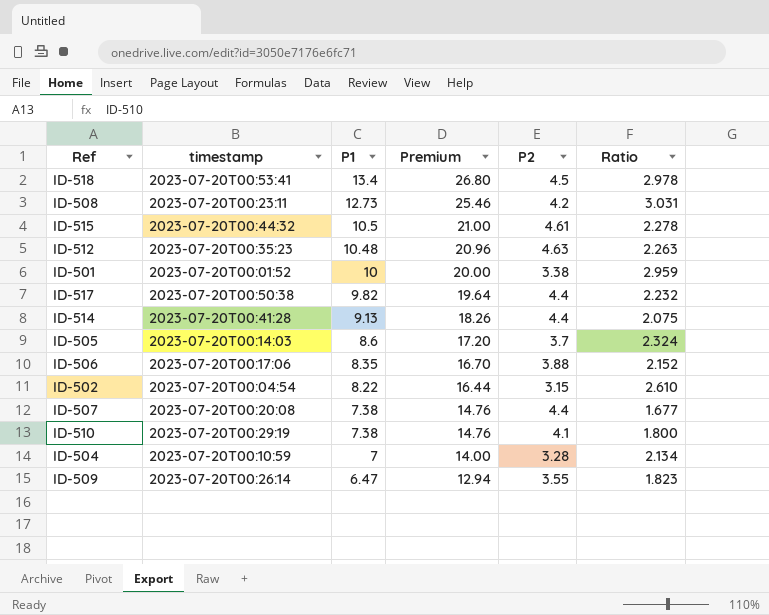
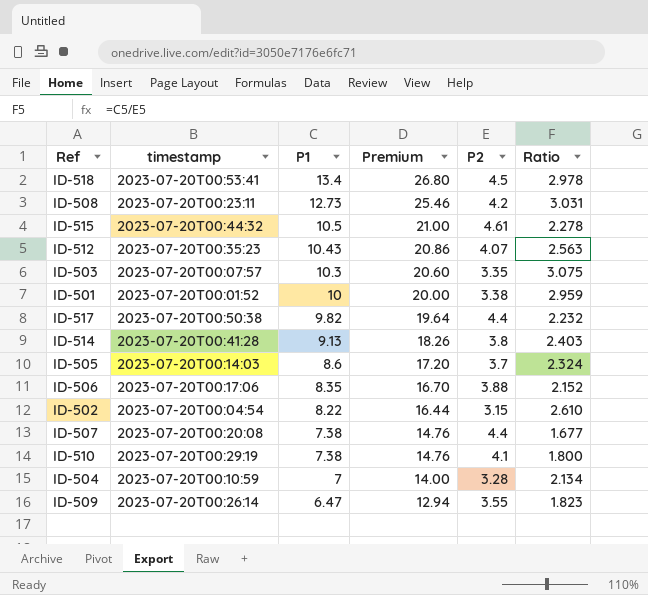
ID-512 | P1: 10.48 -> 10.43
ID-512 | Premium: 20.96 -> 20.86
ID-512 | P2: 4.63 -> 4.07
ID-512 | Ratio: 2.263 -> 2.563
row ID-503: none -> 2023-07-20T00:07:57 | 10.3 | 20.60 | 3.35 | 3.075
ID-514 | P2: 4.4 -> 3.8
ID-514 | Ratio: 2.075 -> 2.403

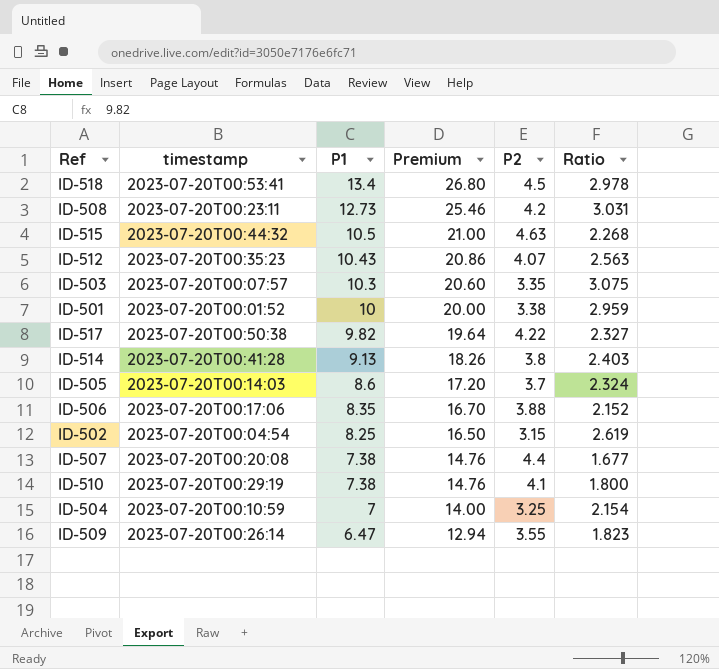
ID-515 | P2: 4.61 -> 4.63
ID-515 | Ratio: 2.278 -> 2.268
ID-517 | P2: 4.4 -> 4.22
ID-517 | Ratio: 2.232 -> 2.327
ID-502 | P1: 8.22 -> 8.25
ID-502 | Premium: 16.44 -> 16.50
ID-502 | Ratio: 2.610 -> 2.619
ID-504 | P2: 3.28 -> 3.25
ID-504 | Ratio: 2.134 -> 2.154

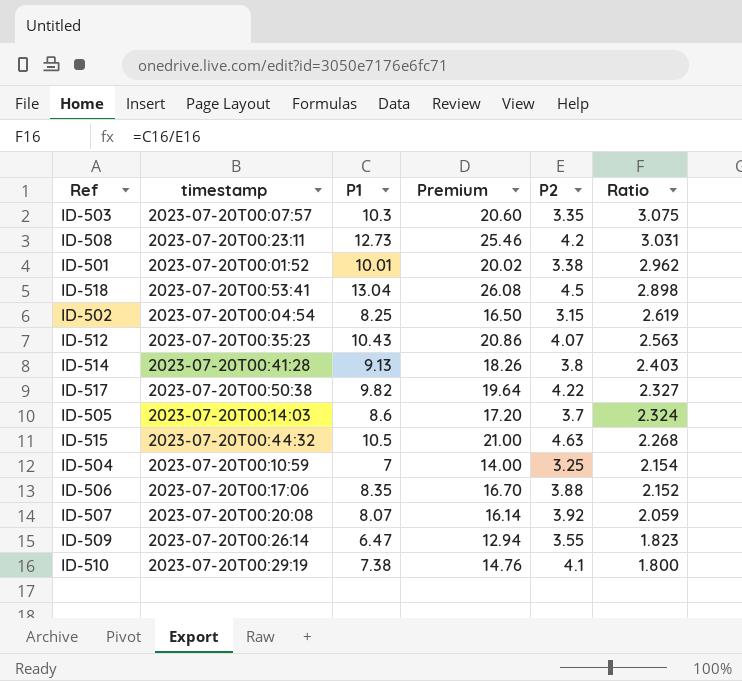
row order: P1 descending -> Ratio descending
ID-501 | P1: 10 -> 10.01
ID-501 | Premium: 20.00 -> 20.02
ID-501 | Ratio: 2.959 -> 2.962
ID-518 | P1: 13.4 -> 13.04
ID-518 | Premium: 26.80 -> 26.08
ID-518 | Ratio: 2.978 -> 2.898
ID-507 | P1: 7.38 -> 8.07
ID-507 | Premium: 14.76 -> 16.14
ID-507 | P2: 4.4 -> 3.92
ID-507 | Ratio: 1.677 -> 2.059

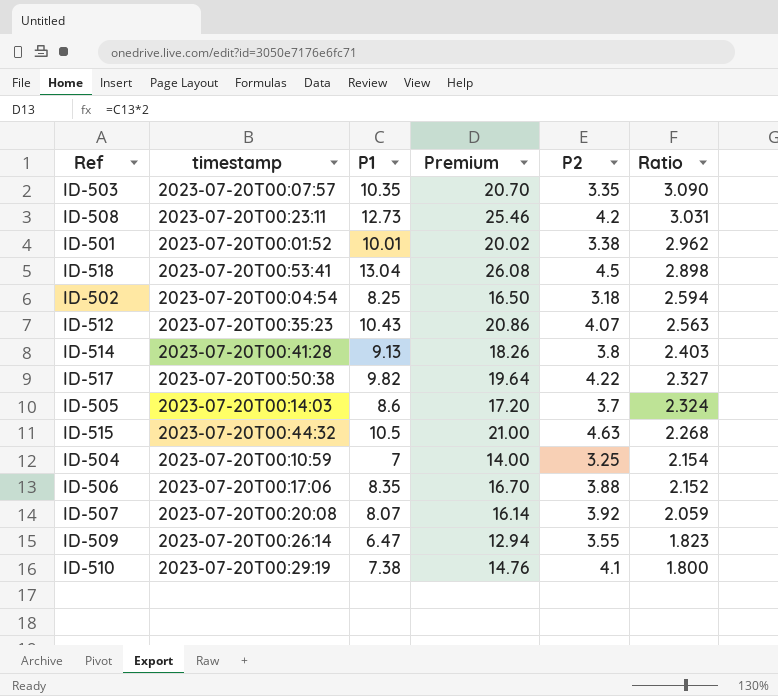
ID-503 | P1: 10.3 -> 10.35
ID-503 | Premium: 20.60 -> 20.70
ID-503 | Ratio: 3.075 -> 3.090
ID-502 | P2: 3.15 -> 3.18
ID-502 | Ratio: 2.619 -> 2.594

